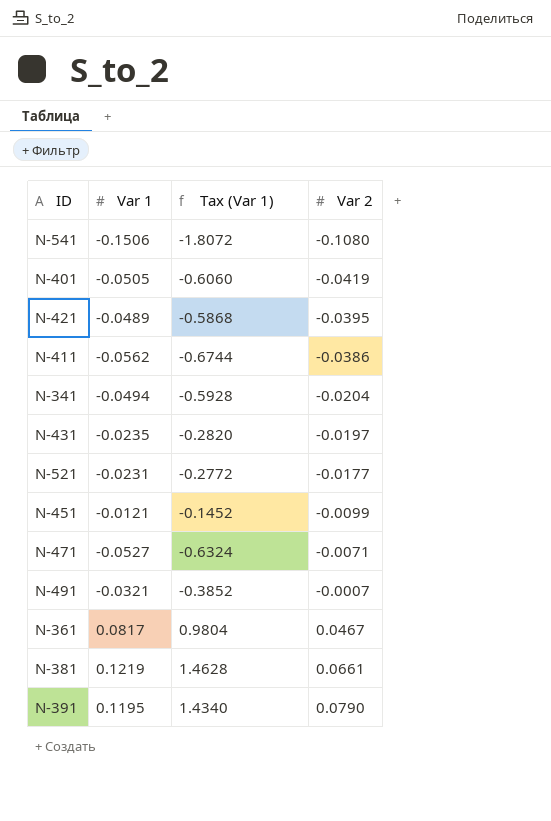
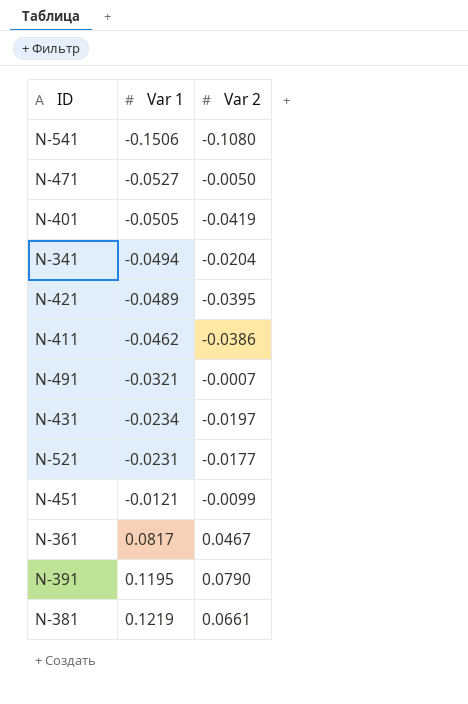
row order: Var 2 ascending -> Var 1 ascending
column Tax (Var 1) | formula: [Var 1] * 12 -> none
N-471 | Var 2: -0.0071 -> -0.0050
N-411 | Var 1: -0.0562 -> -0.0462
N-431 | Var 1: -0.0235 -> -0.0234

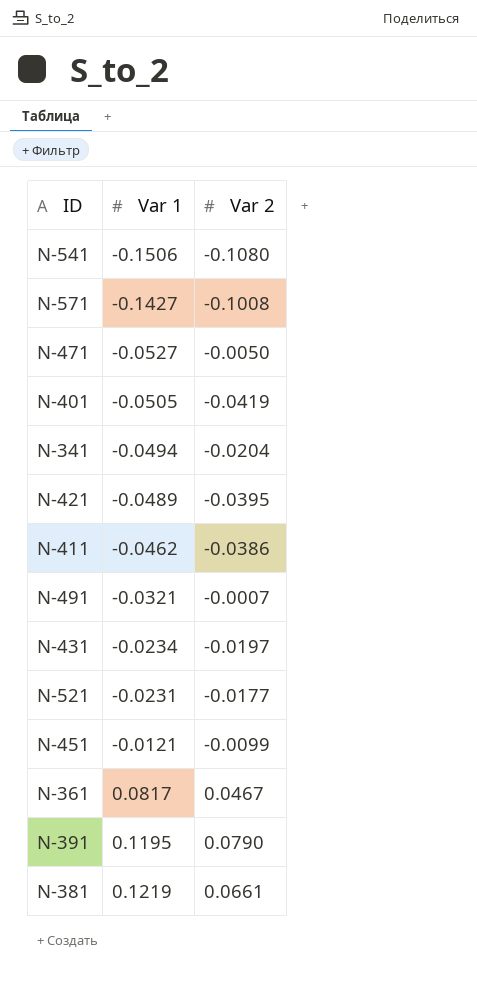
row N-571: none -> -0.1427 | -0.1008

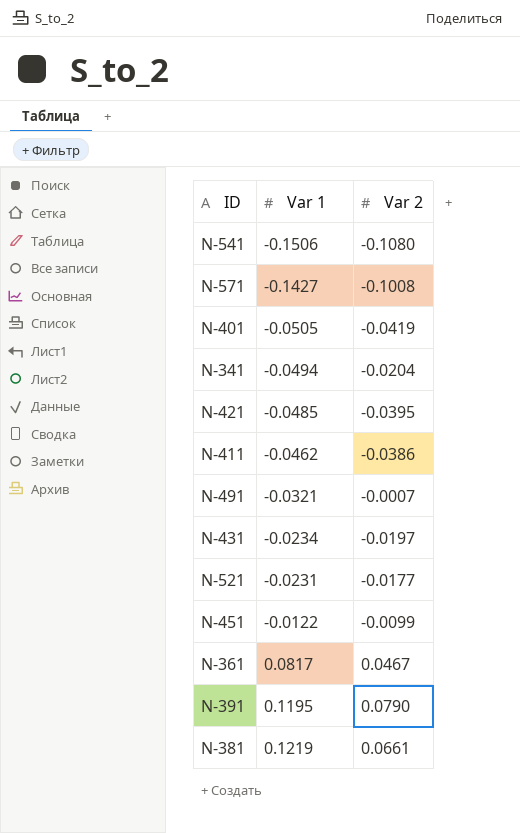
row N-471: -0.0527 | -0.0050 -> none
N-421 | Var 1: -0.0489 -> -0.0485
N-451 | Var 1: -0.0121 -> -0.0122

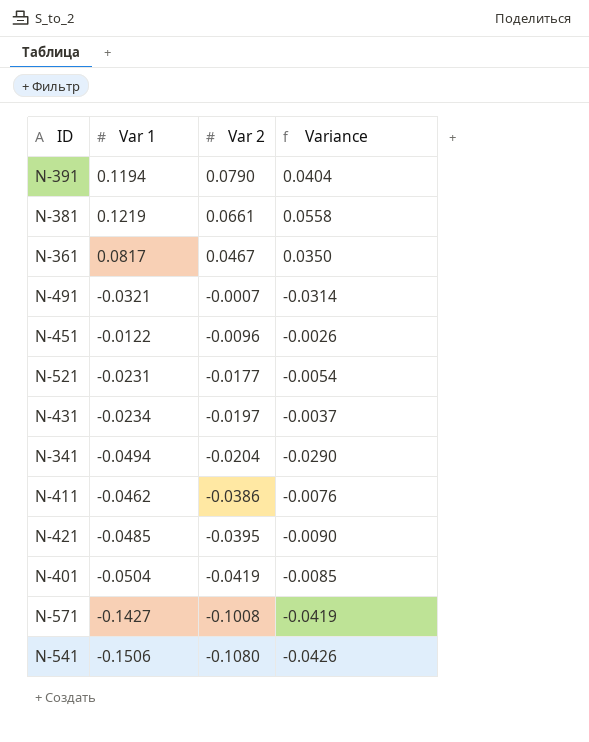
row order: Var 1 ascending -> Var 2 descending
column Variance | formula: none -> [Var 1] - [Var 2]
N-391 | Var 1: 0.1195 -> 0.1194
N-451 | Var 2: -0.0099 -> -0.0096
N-401 | Var 1: -0.0505 -> -0.0504

